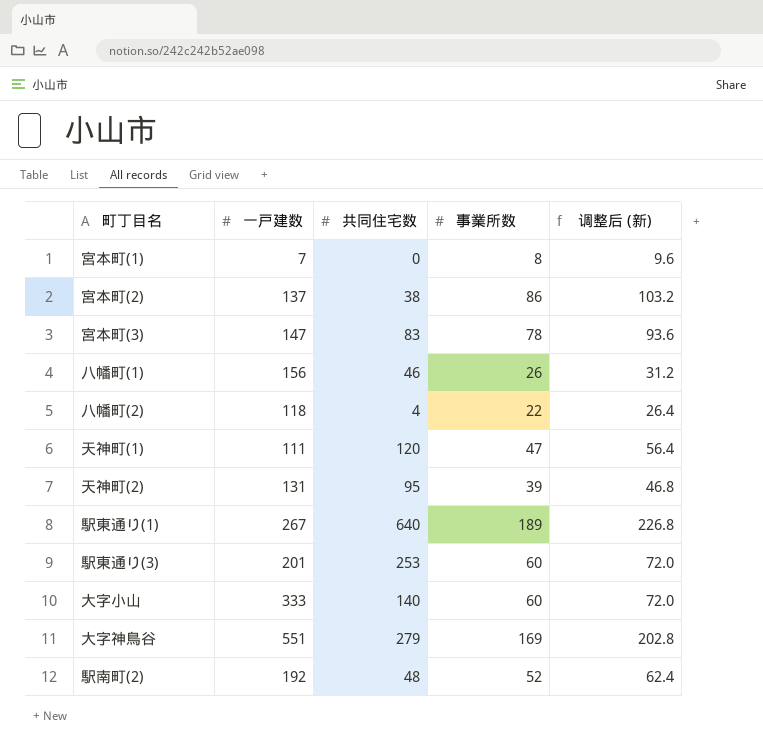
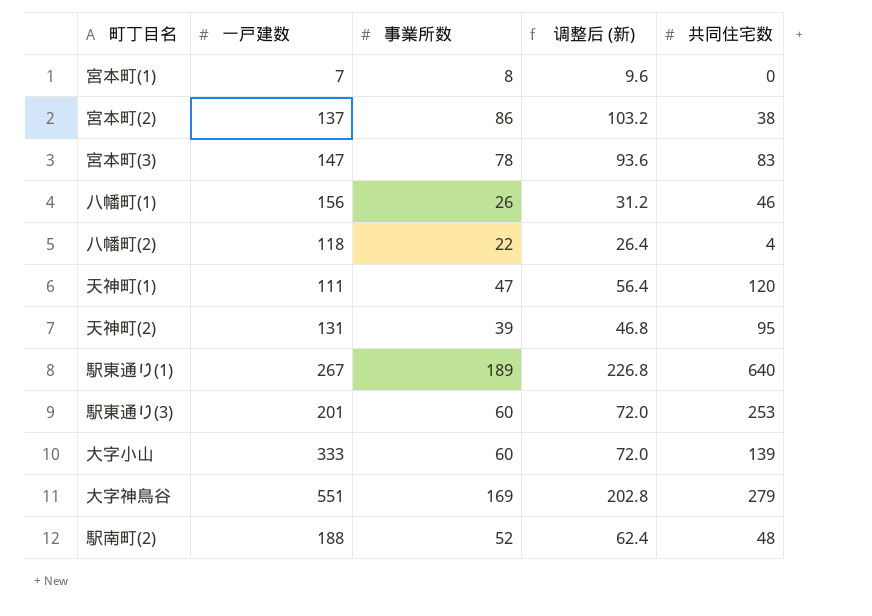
column 共同住宅数 | position: 3 -> 5
大字小山 | 共同住宅数: 140 -> 139
駅南町(2) | 一戸建数: 192 -> 188

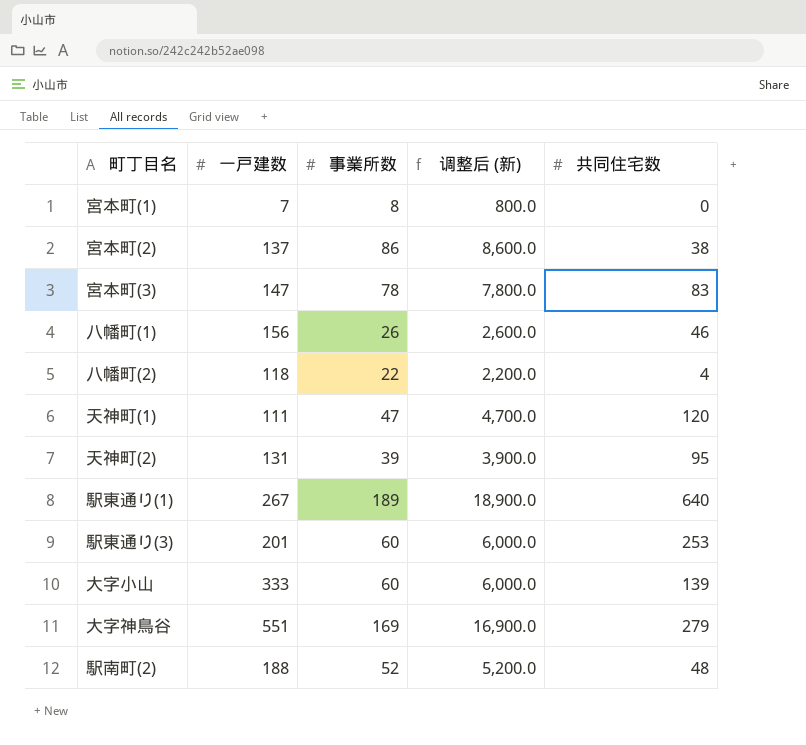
column 调整后 (新) | formula: [事業所数] * 1.2 -> [事業所数] * 100

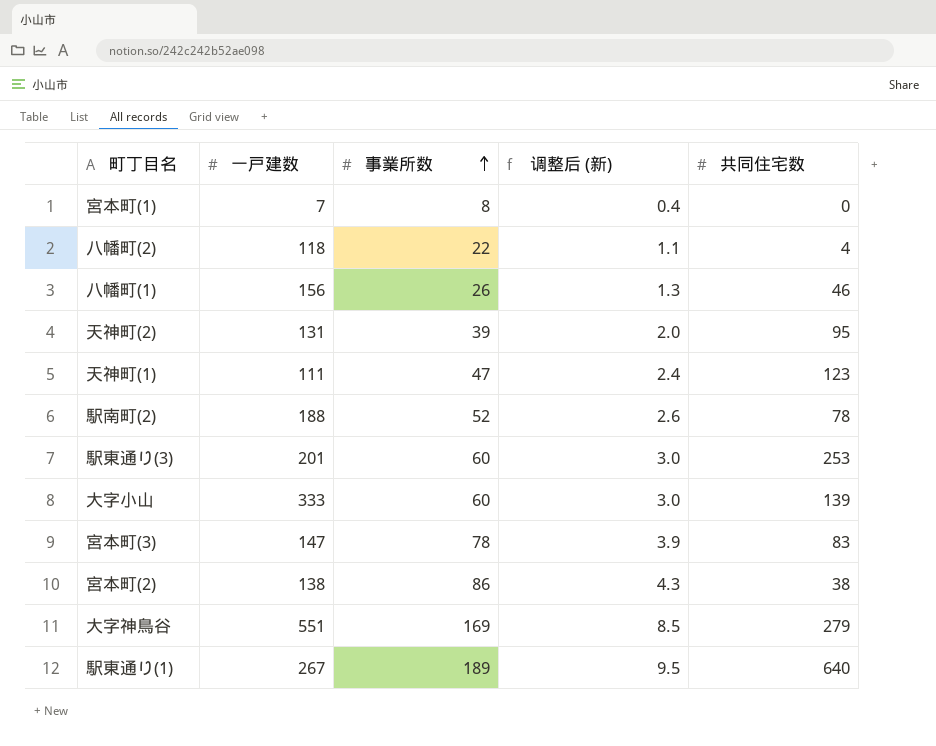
row order: none -> 事業所数 ascending
column 调整后 (新) | formula: [事業所数] * 100 -> [事業所数] * 0.05
天神町(1) | 共同住宅数: 120 -> 123
駅南町(2) | 共同住宅数: 48 -> 78
宮本町(2) | 一戸建数: 137 -> 138

